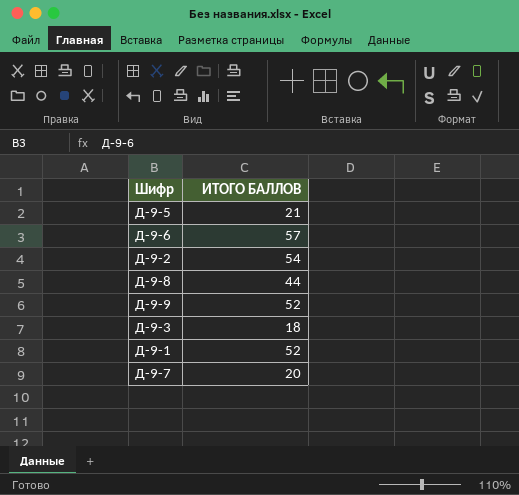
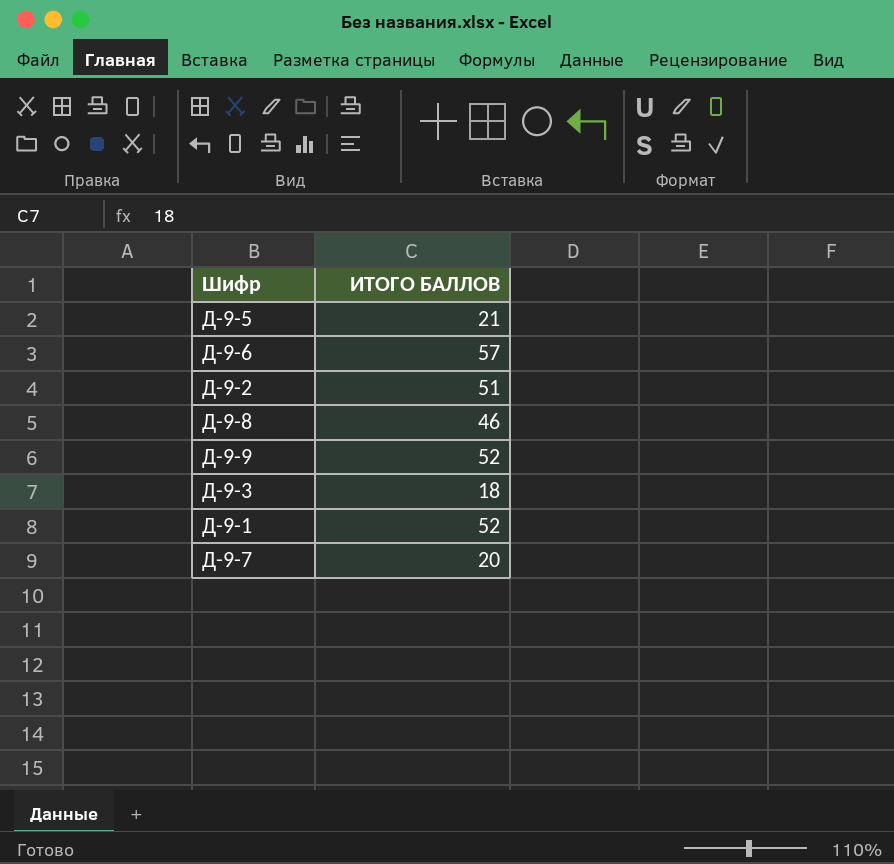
Д-9-2 | ИТОГО БАЛЛОВ: 54 -> 51
Д-9-8 | ИТОГО БАЛЛОВ: 44 -> 46

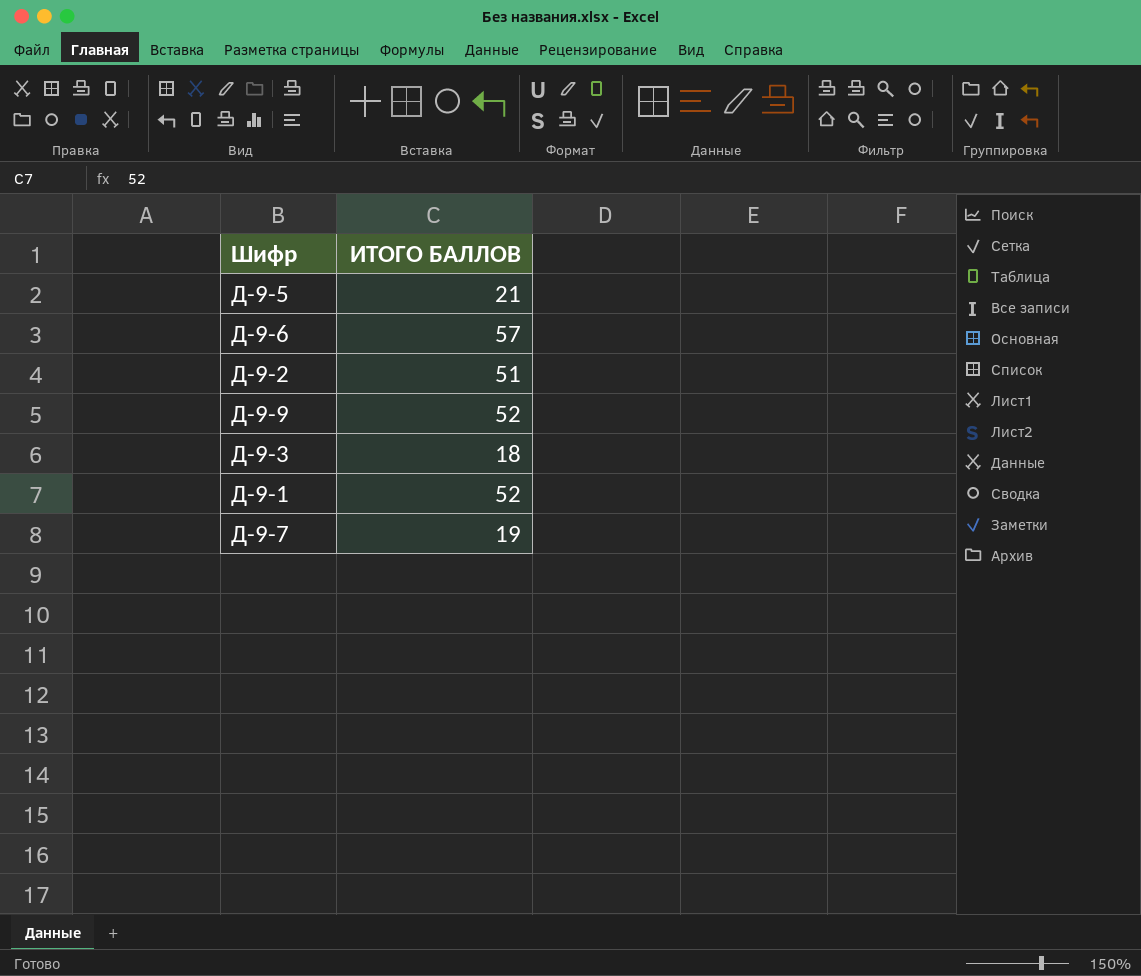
row Д-9-8: 46 -> none
Д-9-7 | ИТОГО БАЛЛОВ: 20 -> 19

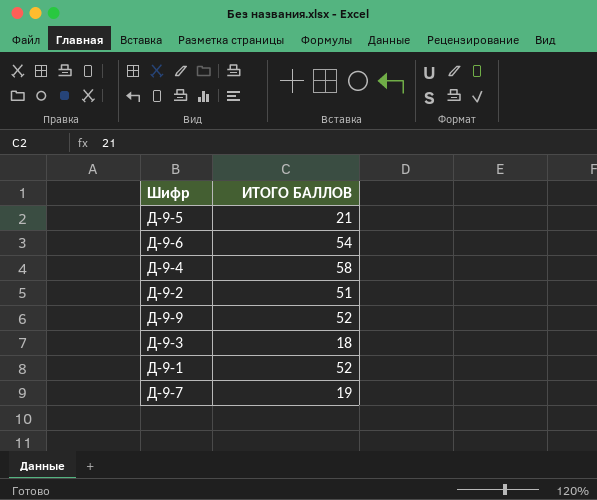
Д-9-6 | ИТОГО БАЛЛОВ: 57 -> 54
row Д-9-4: none -> 58

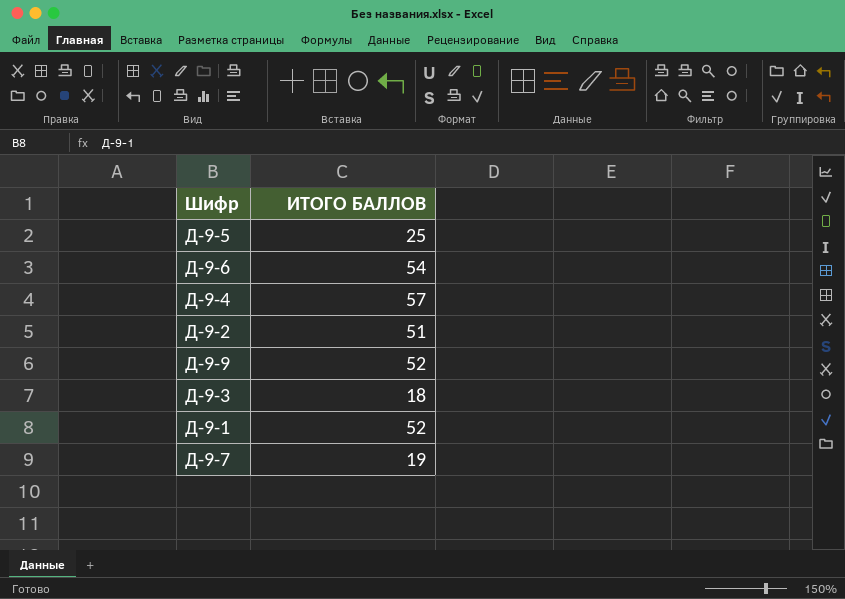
Д-9-5 | ИТОГО БАЛЛОВ: 21 -> 25
Д-9-4 | ИТОГО БАЛЛОВ: 58 -> 57

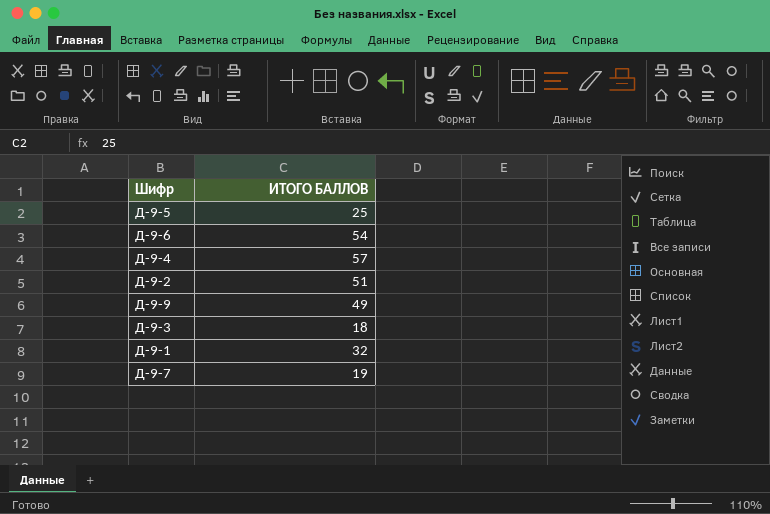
Д-9-9 | ИТОГО БАЛЛОВ: 52 -> 49
Д-9-1 | ИТОГО БАЛЛОВ: 52 -> 32

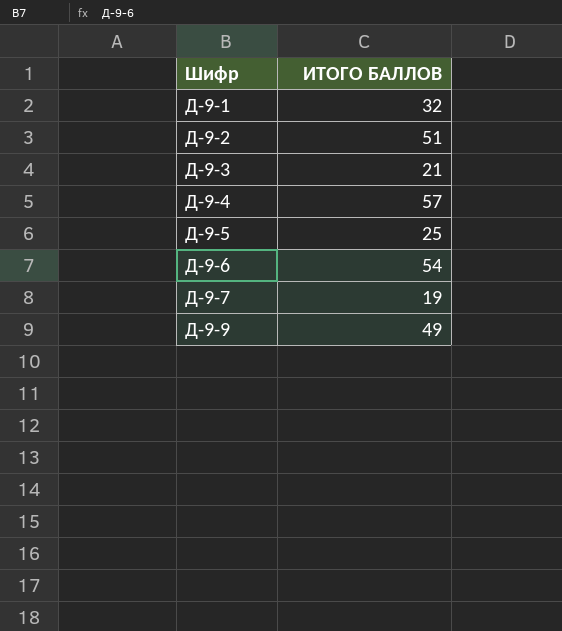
row order: none -> Шифр ascending
Д-9-3 | ИТОГО БАЛЛОВ: 18 -> 21

